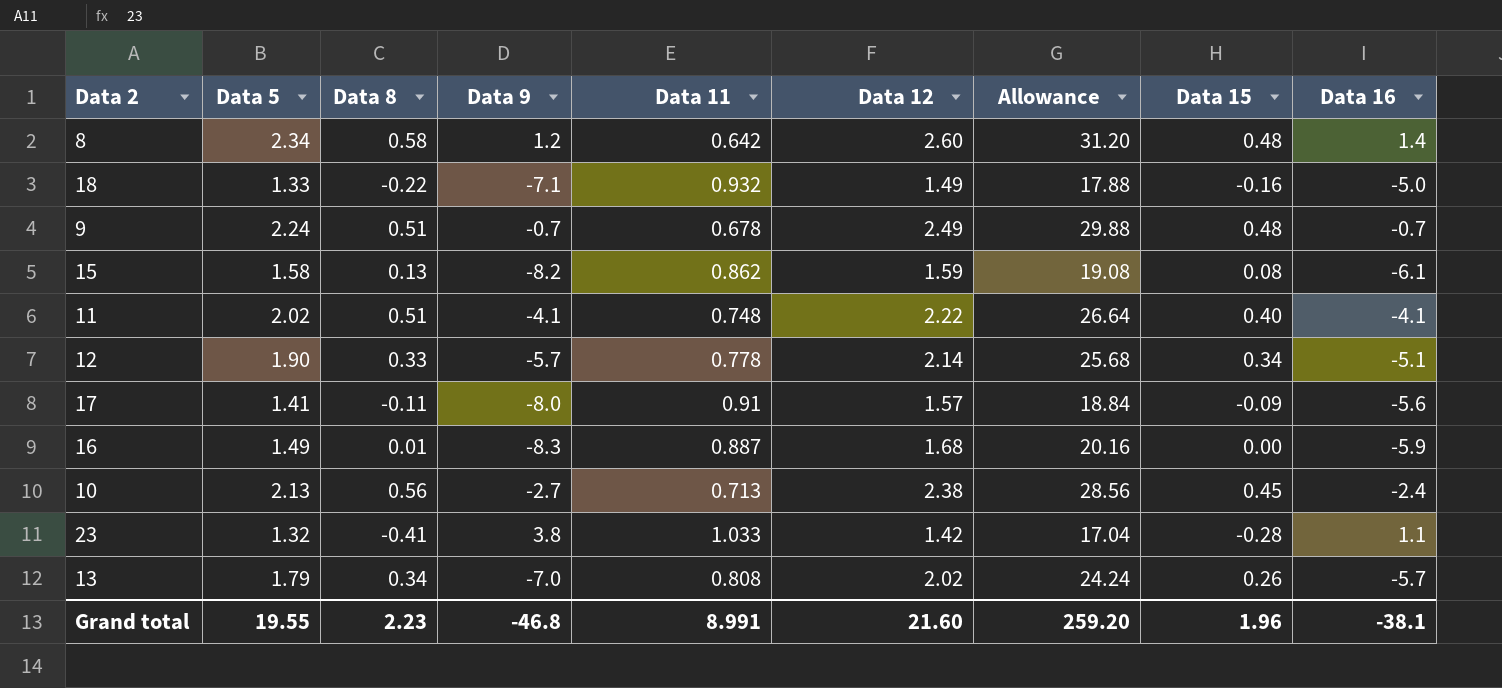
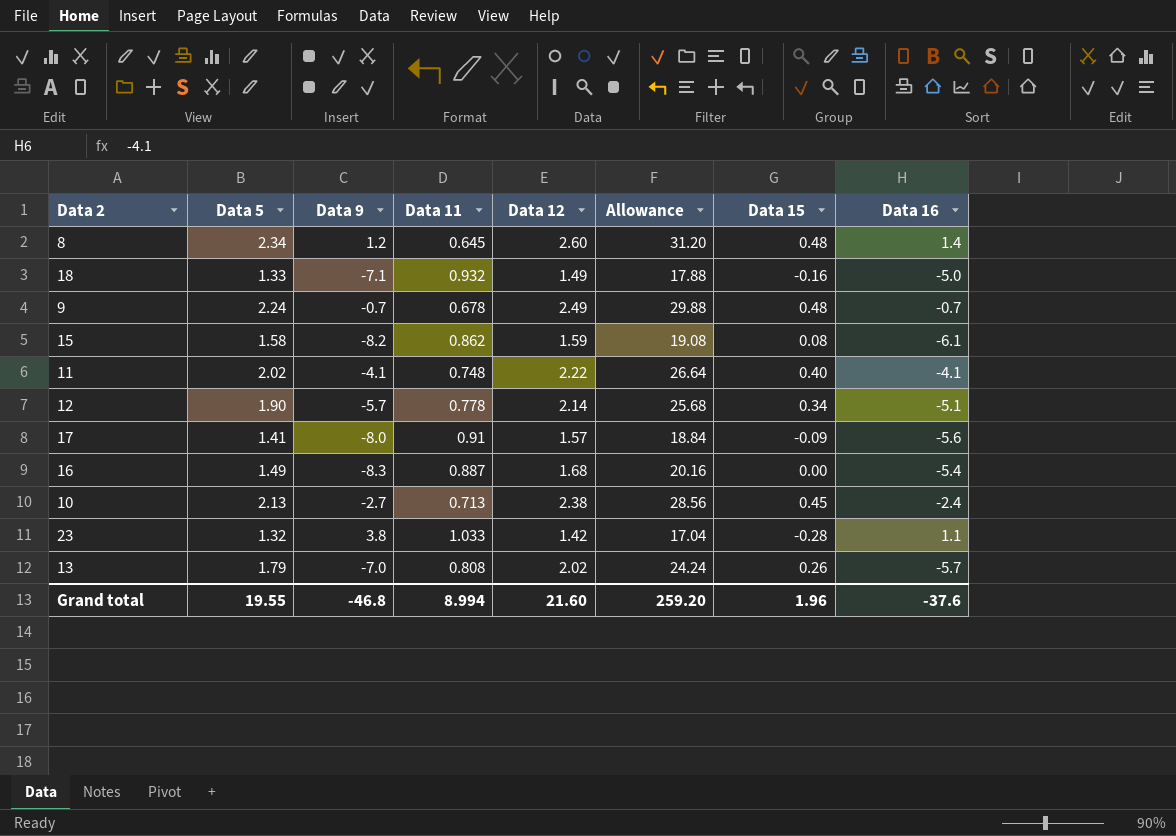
column Data 8 | position: 3 -> none
8 | Data 11: 0.642 -> 0.645
16 | Data 16: -5.9 -> -5.4
Grand total | Data 11: 8.991 -> 8.994
Grand total | Data 16: -38.1 -> -37.6

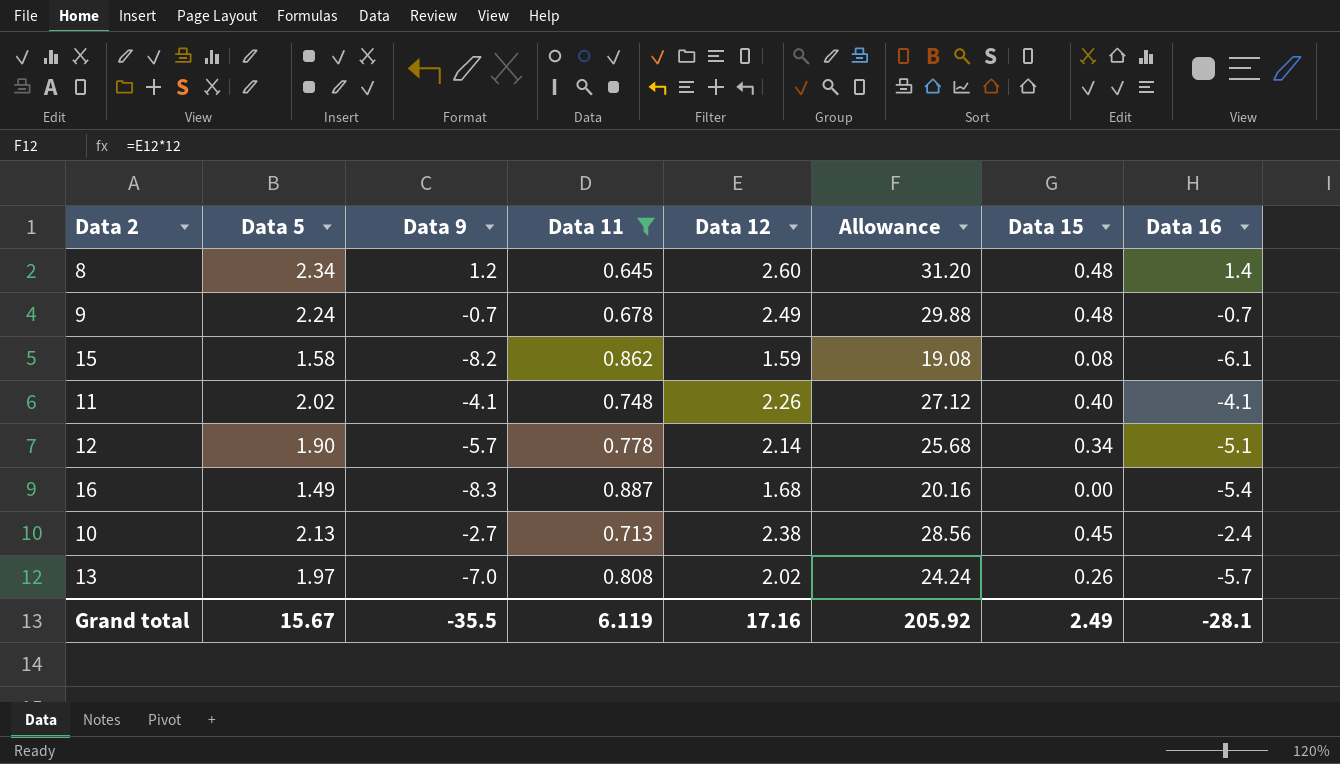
filter: none -> Data 11 <= 0.887
11 | Data 12: 2.22 -> 2.26
11 | Allowance: 26.64 -> 27.12
13 | Data 5: 1.79 -> 1.97
Grand total | Data 5: 19.55 -> 15.67
Grand total | Data 9: -46.8 -> -35.5
Grand total | Data 11: 8.994 -> 6.119
Grand total | Data 12: 21.60 -> 17.16
Grand total | Allowance: 259.20 -> 205.92
Grand total | Data 15: 1.96 -> 2.49
Grand total | Data 16: -37.6 -> -28.1

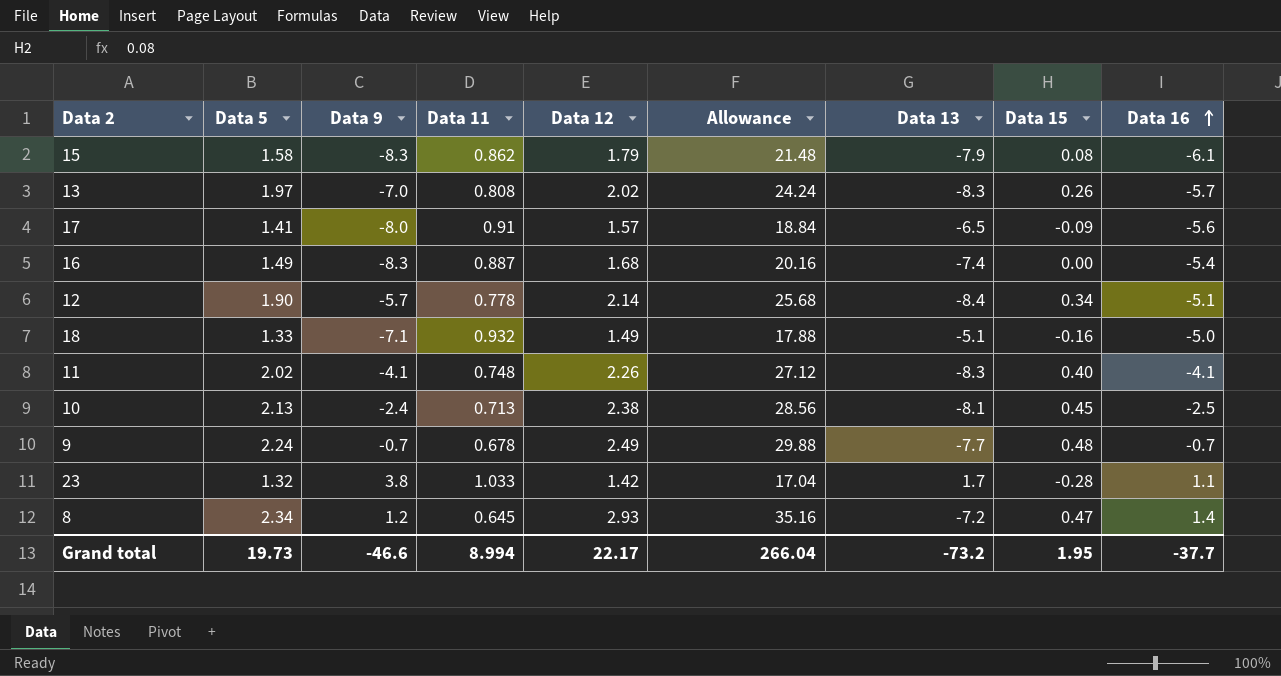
filter: Data 11 <= 0.887 -> none
row order: none -> Data 16 ascending
column Data 13 | position: none -> 7
15 | Data 9: -8.2 -> -8.3
15 | Data 12: 1.59 -> 1.79
15 | Allowance: 19.08 -> 21.48
10 | Data 9: -2.7 -> -2.4
10 | Data 16: -2.4 -> -2.5
8 | Data 12: 2.60 -> 2.93
8 | Allowance: 31.20 -> 35.16
8 | Data 15: 0.48 -> 0.47
Grand total | Data 5: 15.67 -> 19.73
Grand total | Data 9: -35.5 -> -46.6
Grand total | Data 11: 6.119 -> 8.994
Grand total | Data 12: 17.16 -> 22.17
Grand total | Allowance: 205.92 -> 266.04
Grand total | Data 15: 2.49 -> 1.95
Grand total | Data 16: -28.1 -> -37.7

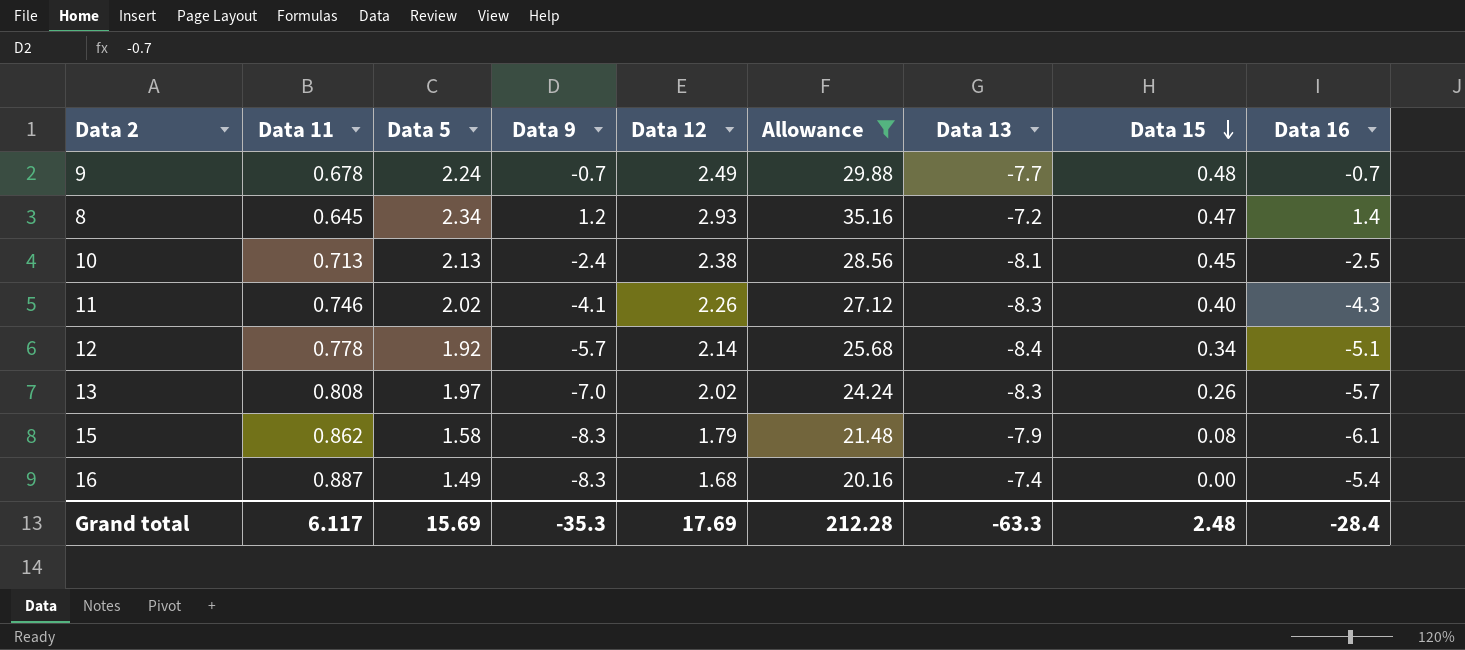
filter: none -> Allowance >= 20.16
row order: Data 16 ascending -> Data 15 descending
column Data 11 | position: 4 -> 2
11 | Data 11: 0.748 -> 0.746
11 | Data 16: -4.1 -> -4.3
12 | Data 5: 1.90 -> 1.92
Grand total | Data 11: 8.994 -> 6.117
Grand total | Data 5: 19.73 -> 15.69
Grand total | Data 9: -46.6 -> -35.3
Grand total | Data 12: 22.17 -> 17.69
Grand total | Allowance: 266.04 -> 212.28
Grand total | Data 13: -73.2 -> -63.3
Grand total | Data 15: 1.95 -> 2.48
Grand total | Data 16: -37.7 -> -28.4

